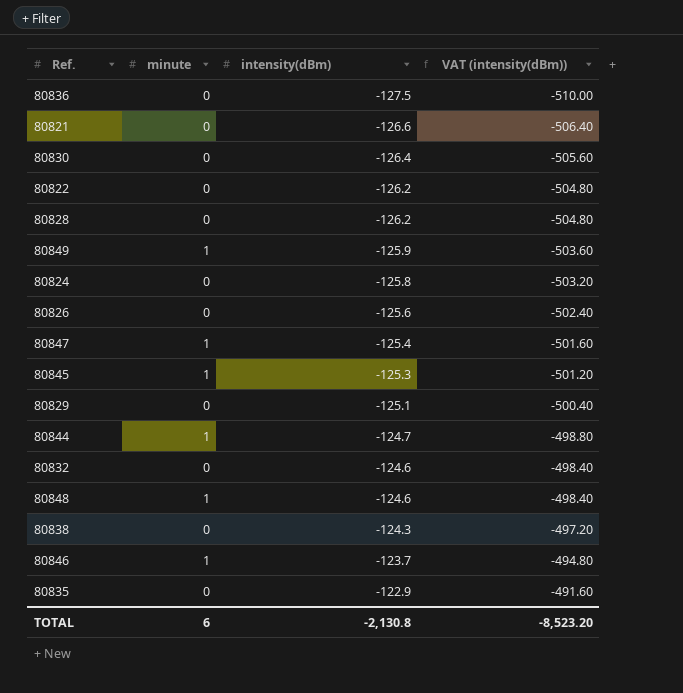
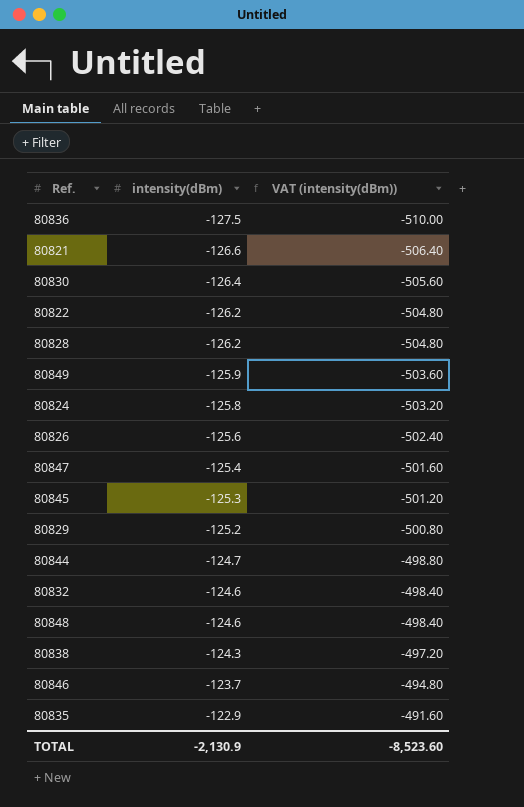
column minute | position: 2 -> none
80829 | intensity(dBm): -125.1 -> -125.2
80829 | VAT (intensity(dBm)): -500.40 -> -500.80
TOTAL | intensity(dBm): -2,130.8 -> -2,130.9
TOTAL | VAT (intensity(dBm)): -8,523.20 -> -8,523.60

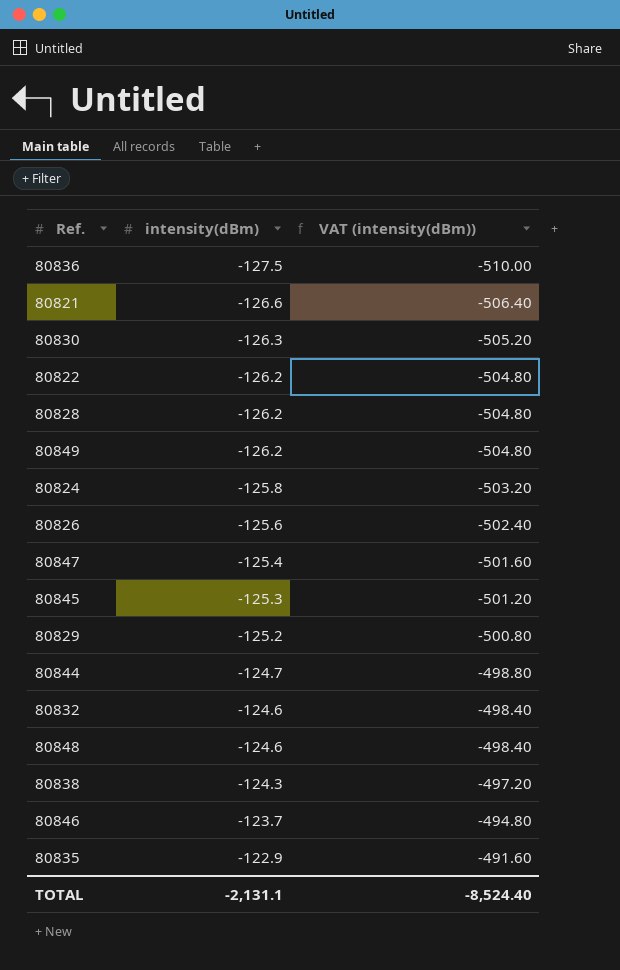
80830 | intensity(dBm): -126.4 -> -126.3
80830 | VAT (intensity(dBm)): -505.60 -> -505.20
80849 | intensity(dBm): -125.9 -> -126.2
80849 | VAT (intensity(dBm)): -503.60 -> -504.80
TOTAL | intensity(dBm): -2,130.9 -> -2,131.1
TOTAL | VAT (intensity(dBm)): -8,523.60 -> -8,524.40

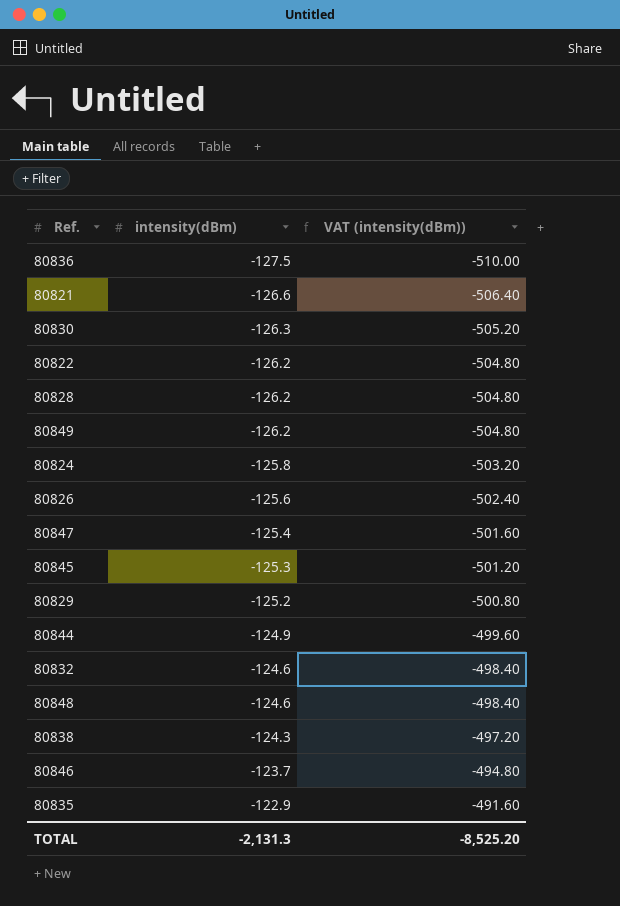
80844 | intensity(dBm): -124.7 -> -124.9
80844 | VAT (intensity(dBm)): -498.80 -> -499.60
TOTAL | intensity(dBm): -2,131.1 -> -2,131.3
TOTAL | VAT (intensity(dBm)): -8,524.40 -> -8,525.20

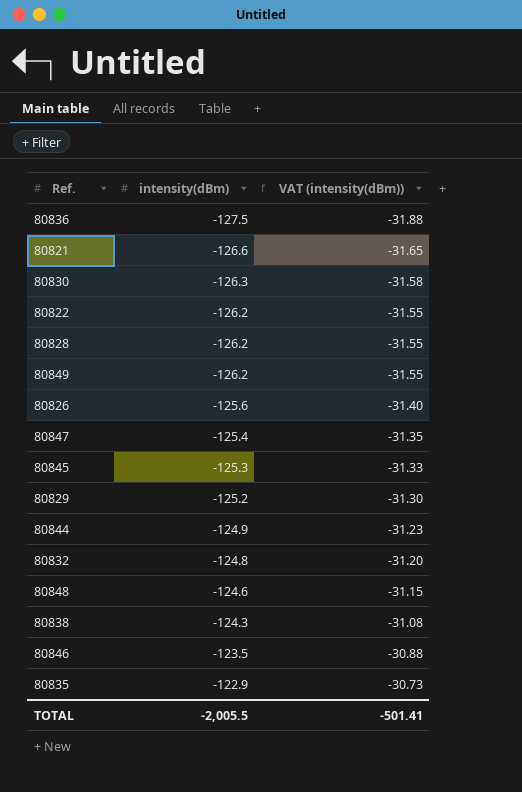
column VAT (intensity(dBm)) | formula: [intensity(dBm)] * 4 -> [intensity(dBm)] * 0.25
row 80824: -125.8 | -503.20 -> none
80832 | intensity(dBm): -124.6 -> -124.8
80846 | intensity(dBm): -123.7 -> -123.5
TOTAL | intensity(dBm): -2,131.3 -> -2,005.5
TOTAL | VAT (intensity(dBm)): -8,525.20 -> -501.41

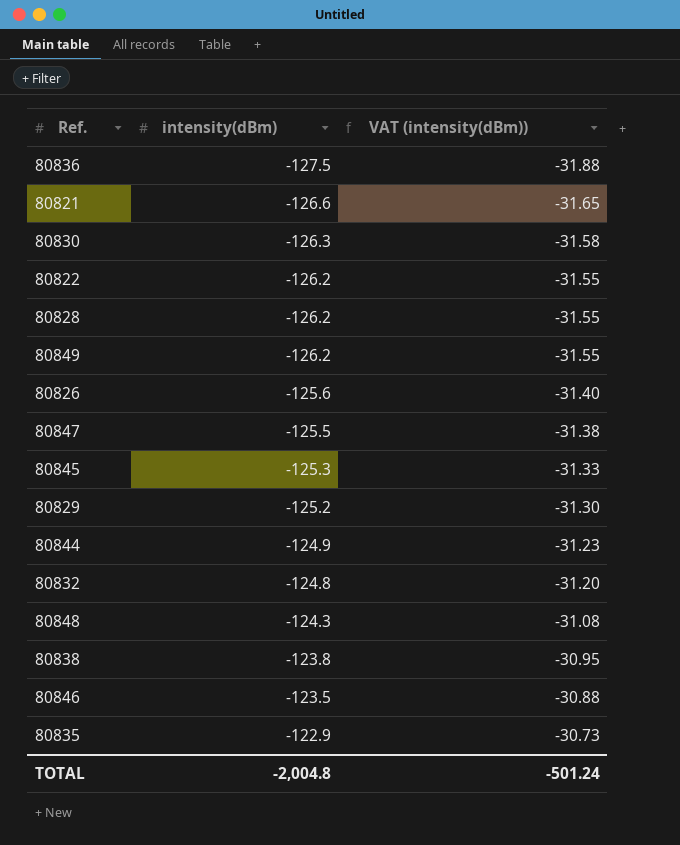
80847 | intensity(dBm): -125.4 -> -125.5
80847 | VAT (intensity(dBm)): -31.35 -> -31.38
80848 | intensity(dBm): -124.6 -> -124.3
80848 | VAT (intensity(dBm)): -31.15 -> -31.08
80838 | intensity(dBm): -124.3 -> -123.8
80838 | VAT (intensity(dBm)): -31.08 -> -30.95
TOTAL | intensity(dBm): -2,005.5 -> -2,004.8
TOTAL | VAT (intensity(dBm)): -501.41 -> -501.24

